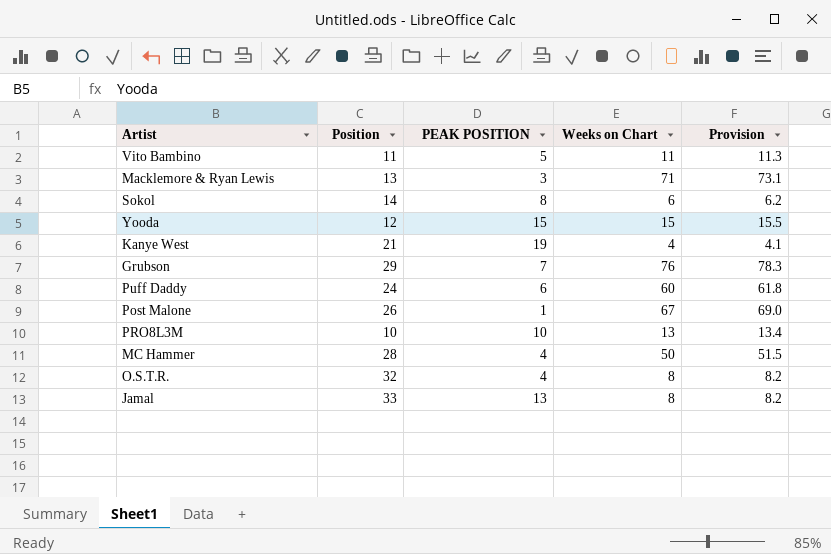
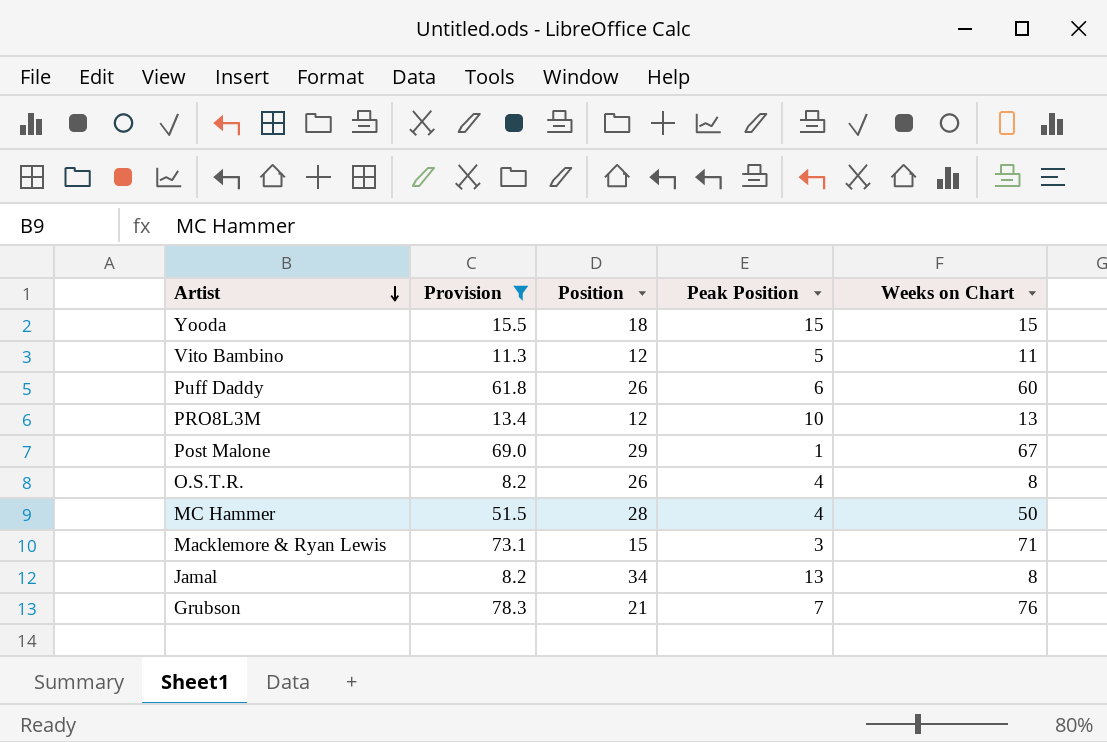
filter: none -> Provision >= 8.2
row order: none -> Artist descending
column Provision | position: 5 -> 2
column name: PEAK POSITION -> Peak Position
Yooda | Position: 12 -> 18
Vito Bambino | Position: 11 -> 12
Puff Daddy | Position: 24 -> 26
PRO8L3M | Position: 10 -> 12
Post Malone | Position: 26 -> 29
O.S.T.R. | Position: 32 -> 26
Macklemore & Ryan Lewis | Position: 13 -> 15
Jamal | Position: 33 -> 34
Grubson | Position: 29 -> 21

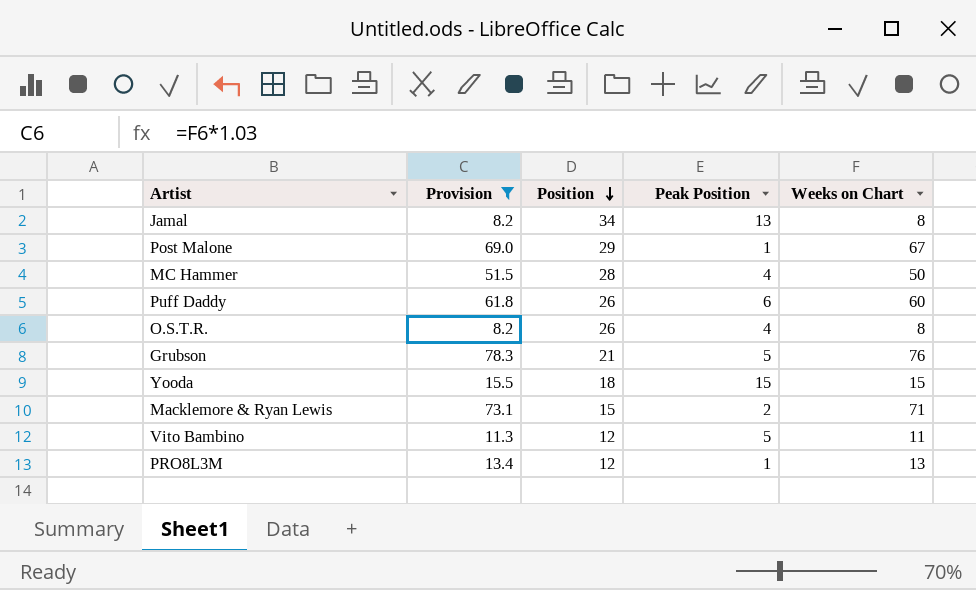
row order: Artist descending -> Position descending
Grubson | Peak Position: 7 -> 5
Macklemore & Ryan Lewis | Peak Position: 3 -> 2
PRO8L3M | Peak Position: 10 -> 1

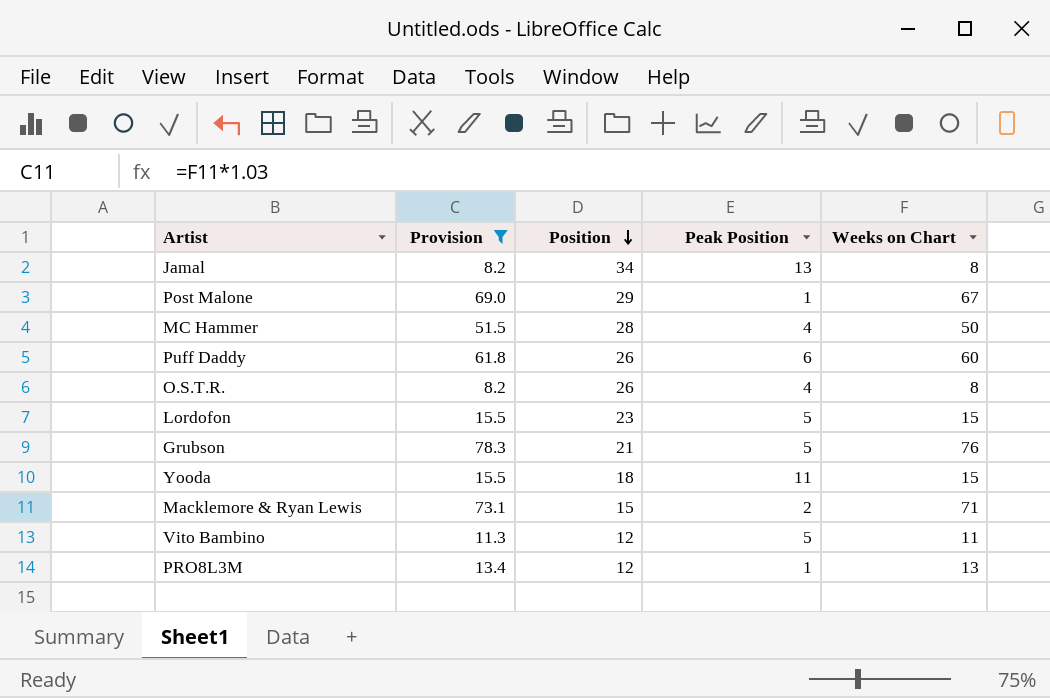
row Lordofon: none -> 15.5 | 23 | 5 | 15
Yooda | Peak Position: 15 -> 11

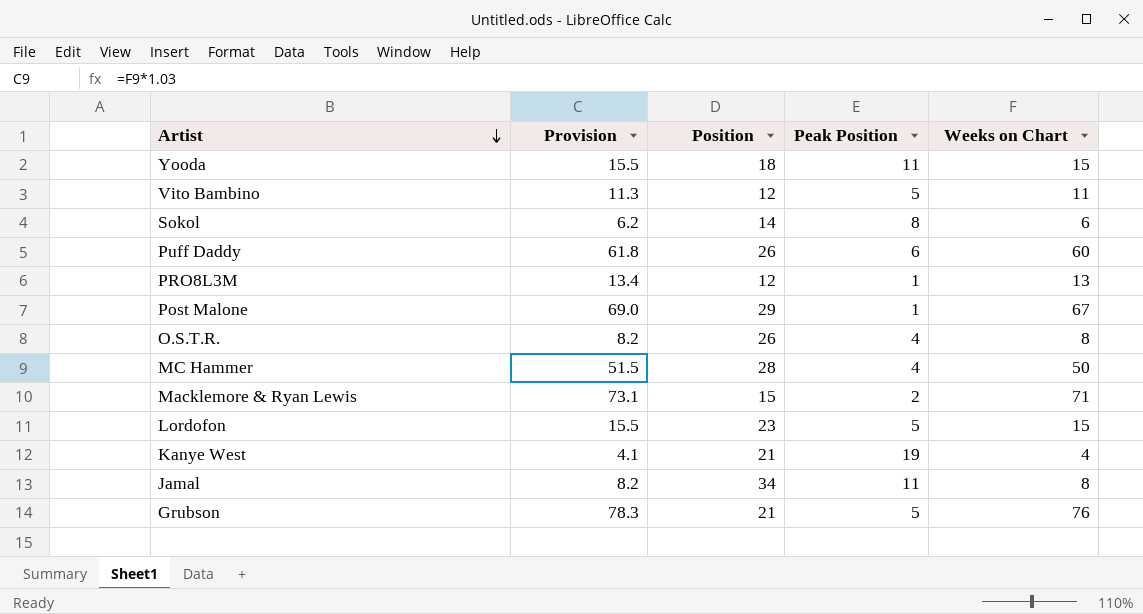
filter: Provision >= 8.2 -> none
row order: Position descending -> Artist descending
Jamal | Peak Position: 13 -> 11

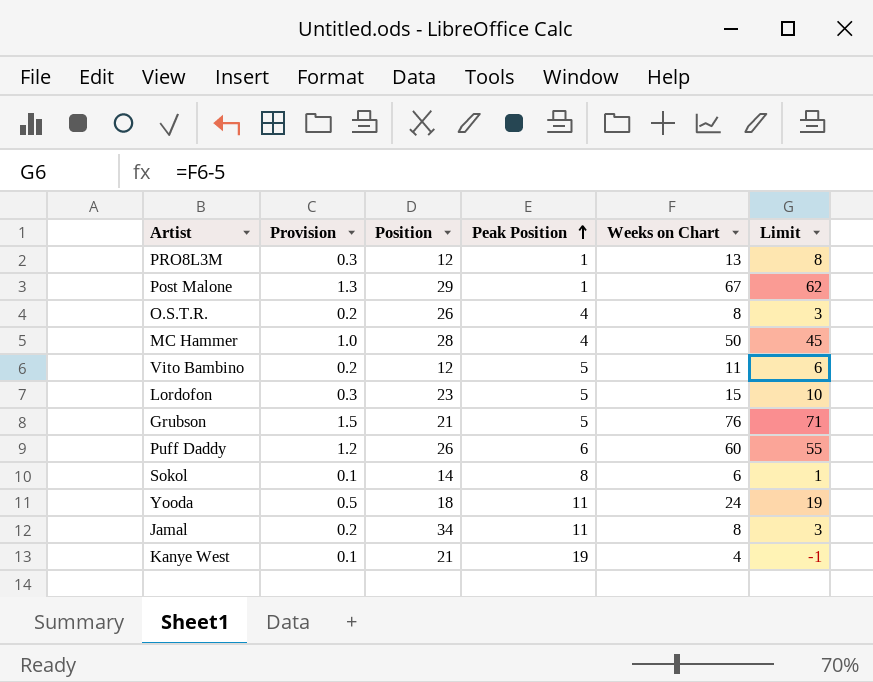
row order: Artist descending -> Peak Position ascending
column Provision | formula: [Weeks on Chart] * 1.03 -> [Weeks on Chart] * 0.02
column Limit | formula: none -> [Weeks on Chart] - 5
row Macklemore & Ryan Lewis: 73.1 | 15 | 2 | 71 -> none
Yooda | Weeks on Chart: 15 -> 24

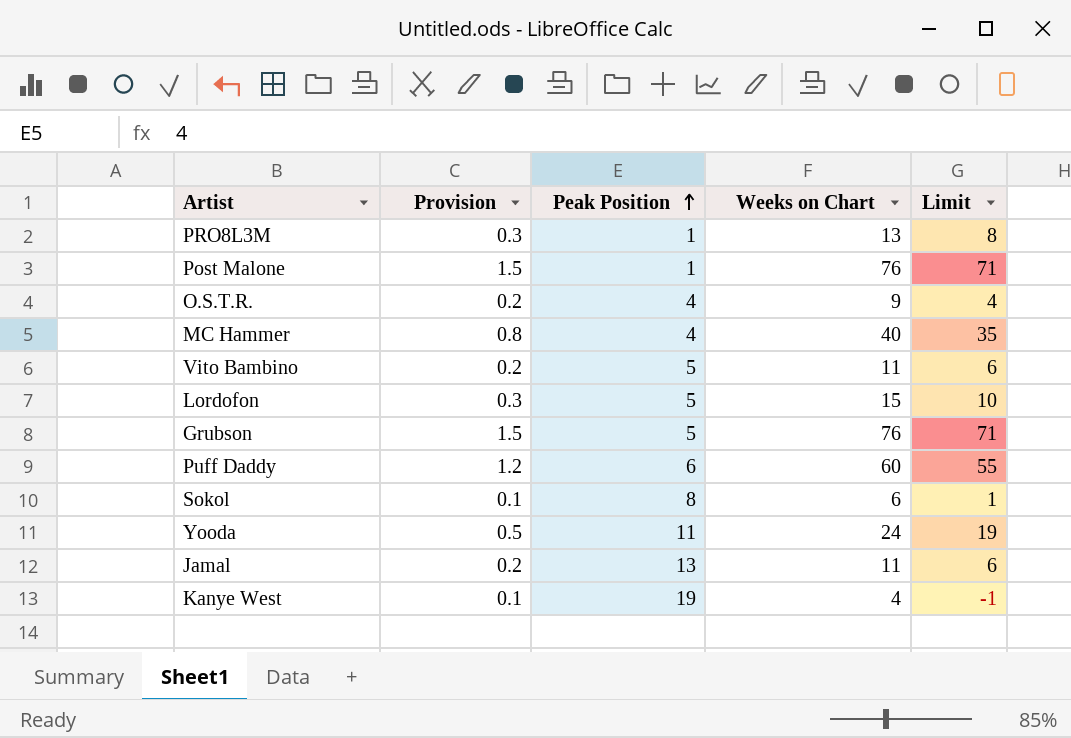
column Position | position: 3 -> none
Post Malone | Provision: 1.3 -> 1.5
Post Malone | Weeks on Chart: 67 -> 76
Post Malone | Limit: 62 -> 71
O.S.T.R. | Weeks on Chart: 8 -> 9
O.S.T.R. | Limit: 3 -> 4
MC Hammer | Provision: 1.0 -> 0.8
MC Hammer | Weeks on Chart: 50 -> 40
MC Hammer | Limit: 45 -> 35
Jamal | Peak Position: 11 -> 13
Jamal | Weeks on Chart: 8 -> 11
Jamal | Limit: 3 -> 6

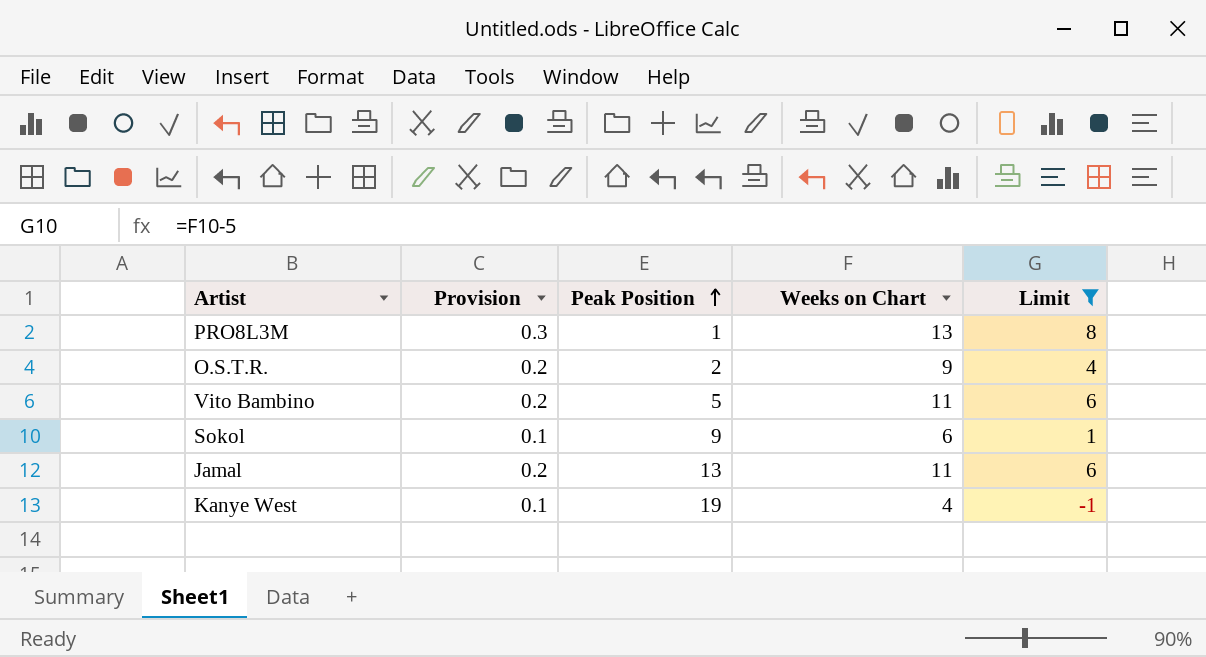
filter: none -> Limit <= 8
O.S.T.R. | Peak Position: 4 -> 2
Sokol | Peak Position: 8 -> 9

